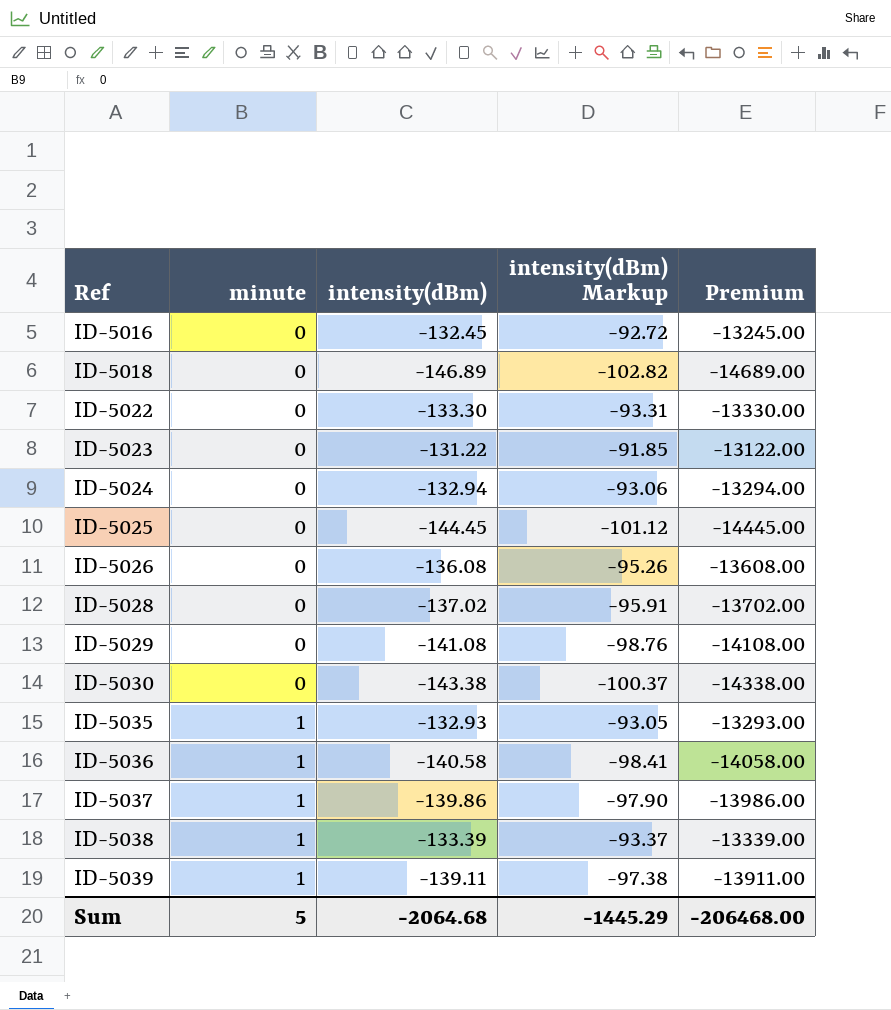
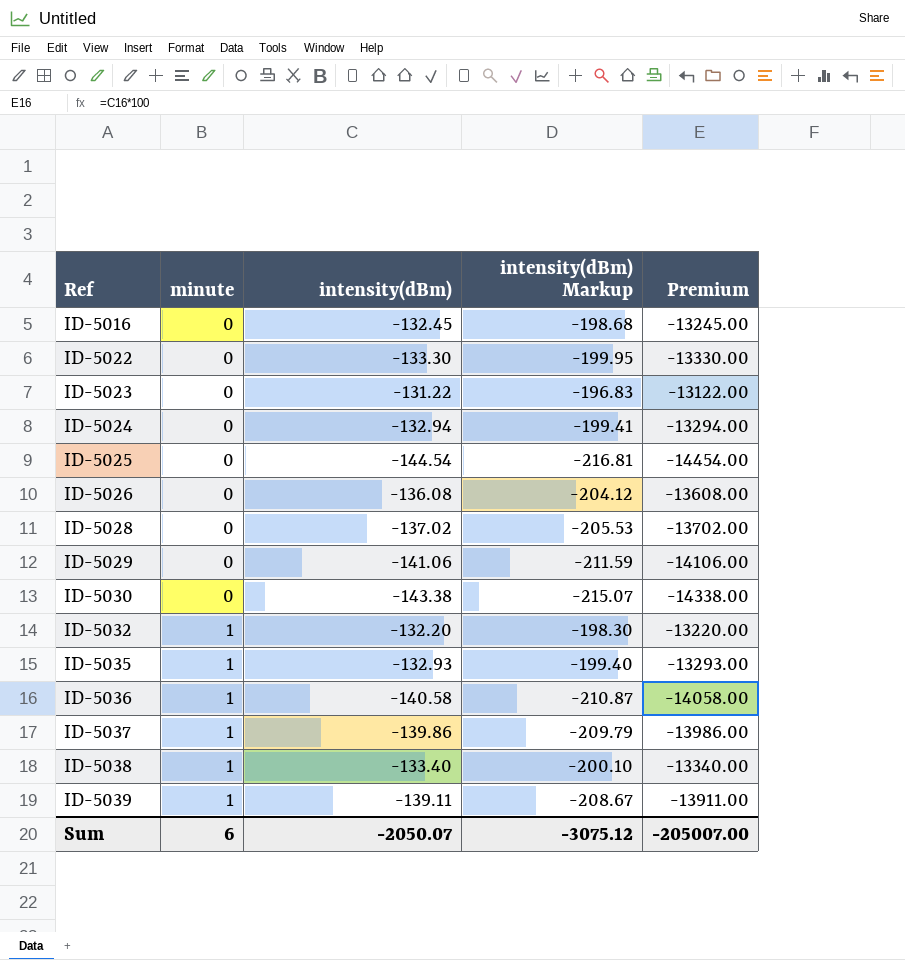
column intensity(dBm) Markup | formula: [intensity(dBm)] * 0.7 -> [intensity(dBm)] * 1.5
row ID-5018: 0 | -146.89 | -102.82 | -14689.00 -> none
ID-5025 | intensity(dBm): -144.45 -> -144.54
ID-5025 | Premium: -14445.00 -> -14454.00
ID-5029 | intensity(dBm): -141.08 -> -141.06
ID-5029 | Premium: -14108.00 -> -14106.00
row ID-5032: none -> 1 | -132.20 | -198.30 | -13220.00
ID-5038 | intensity(dBm): -133.39 -> -133.40
ID-5038 | Premium: -13339.00 -> -13340.00
Sum | minute: 5 -> 6
Sum | intensity(dBm): -2064.68 -> -2050.07
Sum | intensity(dBm) Markup: -1445.29 -> -3075.12
Sum | Premium: -206468.00 -> -205007.00

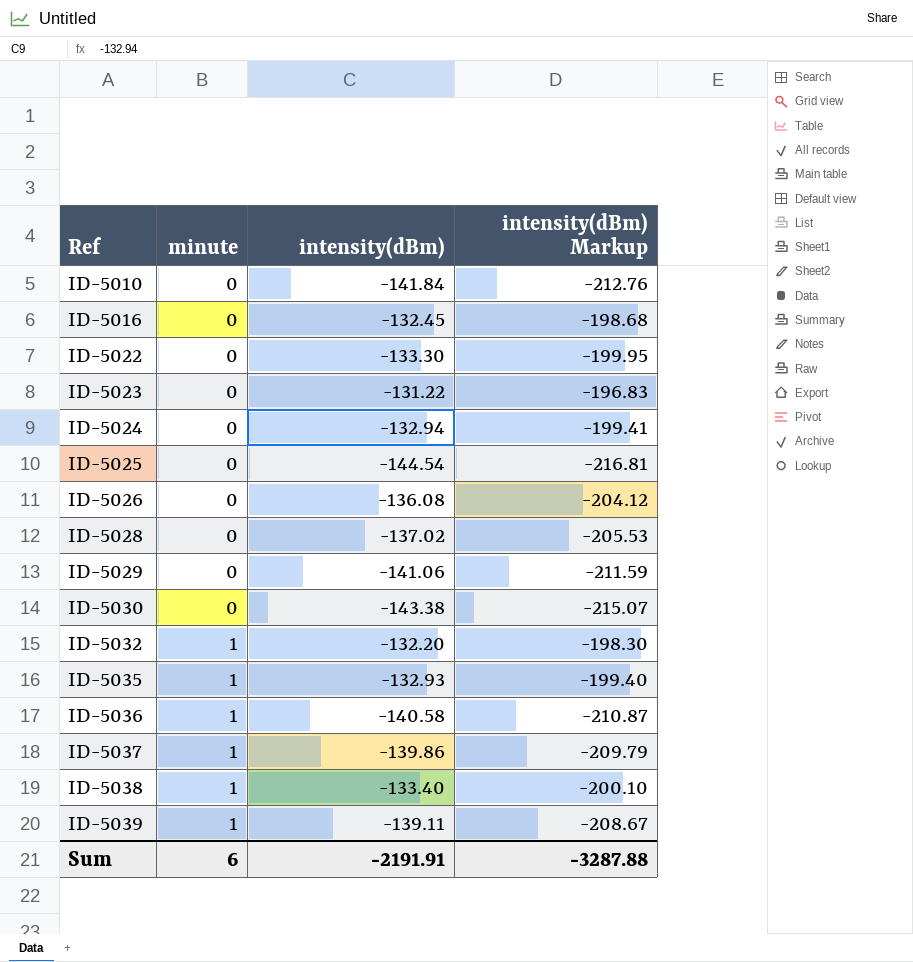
column Premium | formula: [intensity(dBm)] * 100 -> none
row ID-5010: none -> 0 | -141.84 | -212.76
Sum | intensity(dBm): -2050.07 -> -2191.91
Sum | intensity(dBm) Markup: -3075.12 -> -3287.88

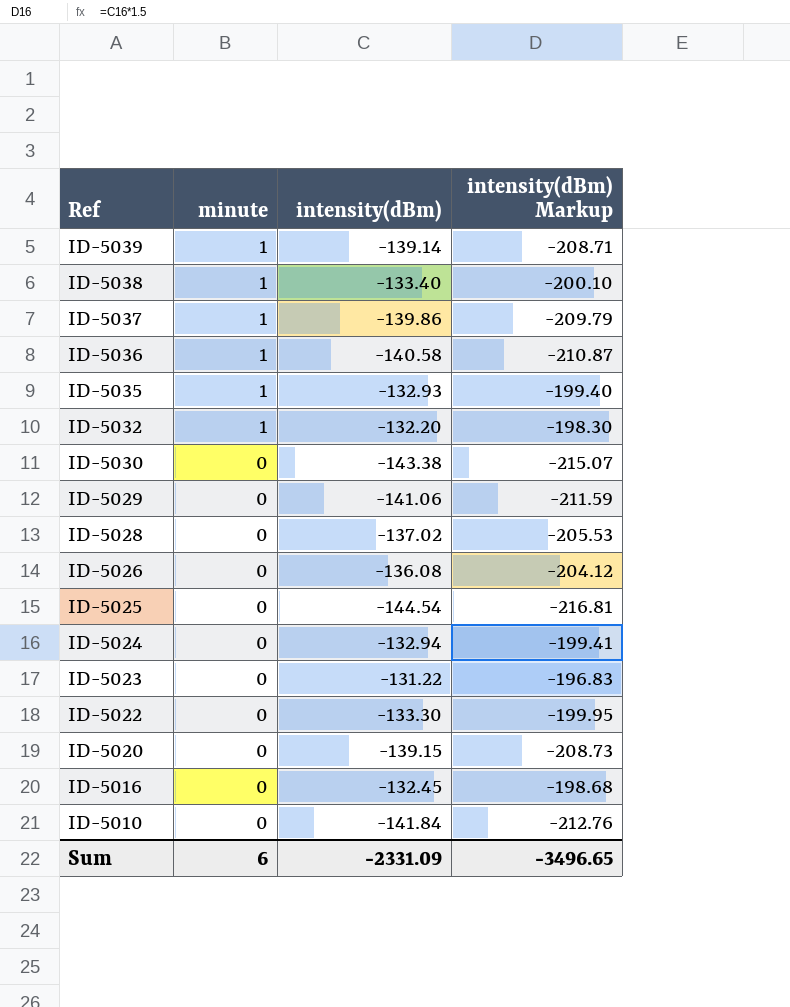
row order: Ref ascending -> Ref descending
ID-5039 | intensity(dBm): -139.11 -> -139.14
ID-5039 | intensity(dBm) Markup: -208.67 -> -208.71
row ID-5020: none -> 0 | -139.15 | -208.73
Sum | intensity(dBm): -2191.91 -> -2331.09
Sum | intensity(dBm) Markup: -3287.88 -> -3496.65

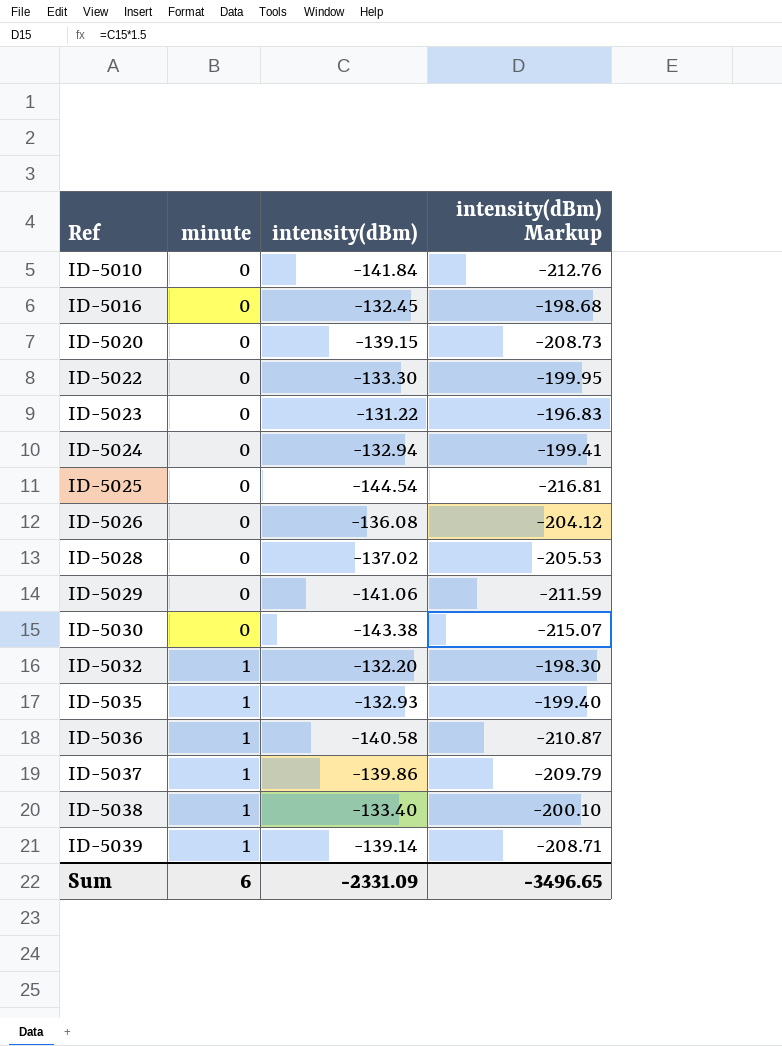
row order: Ref descending -> Ref ascending

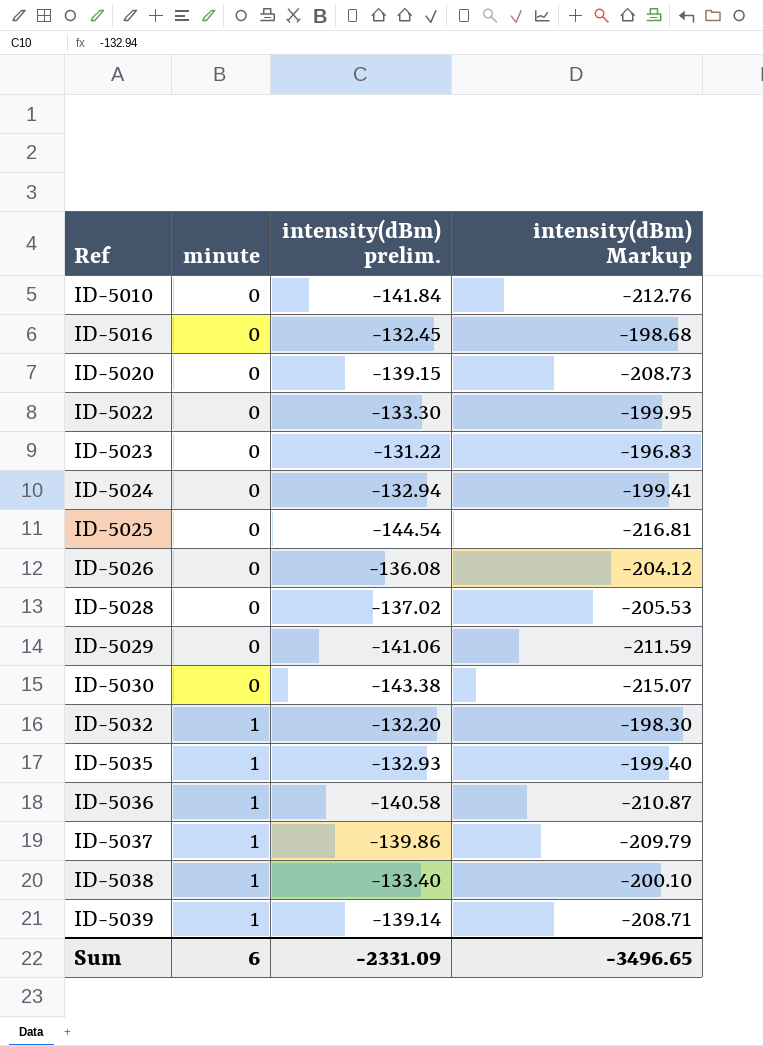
column name: intensity(dBm) -> intensity(dBm) prelim.

